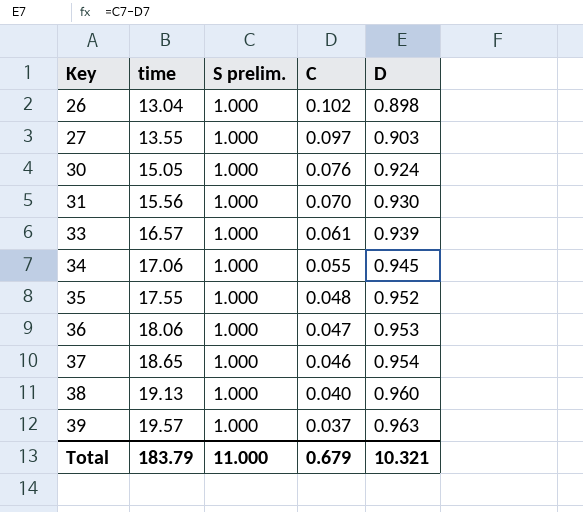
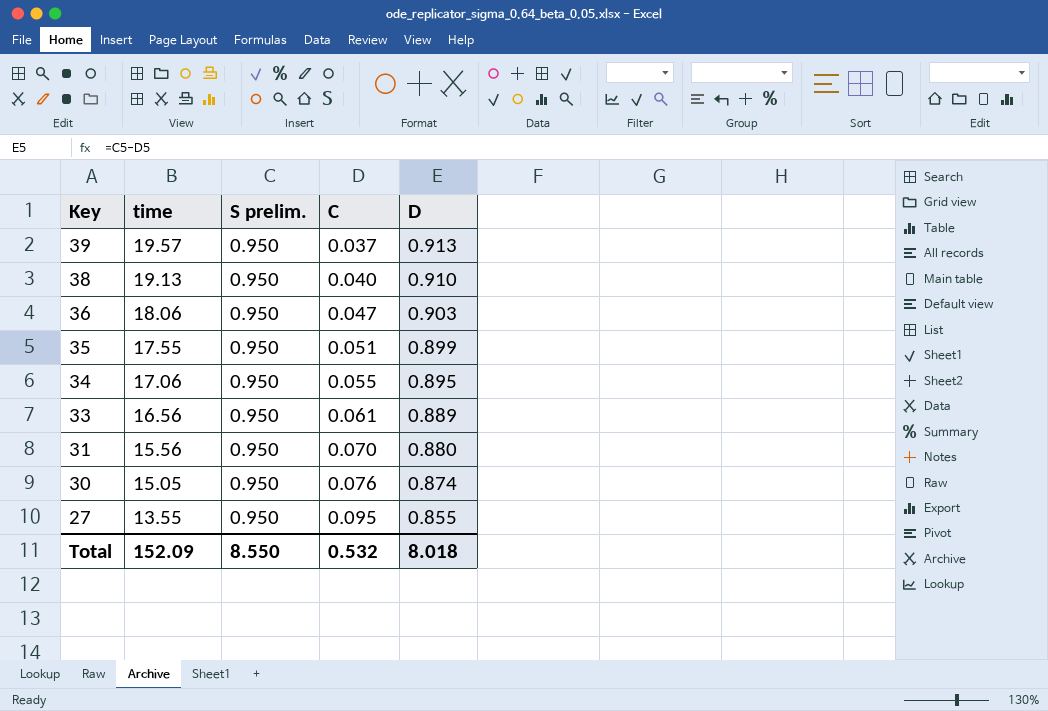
row order: Key ascending -> Key descending
row 26: 13.04 | 1.000 | 0.102 | 0.898 -> none
row 37: 18.65 | 1.000 | 0.046 | 0.954 -> none
39 | S prelim.: 1.000 -> 0.950
39 | D: 0.963 -> 0.913
38 | S prelim.: 1.000 -> 0.950
38 | D: 0.960 -> 0.910
36 | S prelim.: 1.000 -> 0.950
36 | D: 0.953 -> 0.903
35 | S prelim.: 1.000 -> 0.950
35 | C: 0.048 -> 0.051
35 | D: 0.952 -> 0.899
34 | S prelim.: 1.000 -> 0.950
34 | D: 0.945 -> 0.895
33 | time: 16.57 -> 16.56
33 | S prelim.: 1.000 -> 0.950
33 | D: 0.939 -> 0.889
31 | S prelim.: 1.000 -> 0.950
31 | D: 0.930 -> 0.880
30 | S prelim.: 1.000 -> 0.950
30 | D: 0.924 -> 0.874
27 | S prelim.: 1.000 -> 0.950
27 | C: 0.097 -> 0.095
27 | D: 0.903 -> 0.855
Total | time: 183.79 -> 152.09
Total | S prelim.: 11.000 -> 8.550
Total | C: 0.679 -> 0.532
Total | D: 10.321 -> 8.018

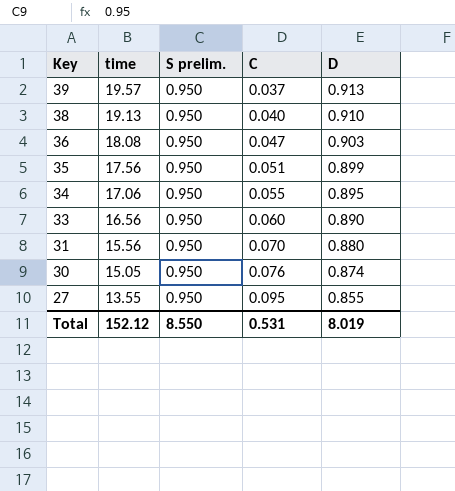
36 | time: 18.06 -> 18.08
35 | time: 17.55 -> 17.56
33 | C: 0.061 -> 0.060
33 | D: 0.889 -> 0.890
Total | time: 152.09 -> 152.12
Total | C: 0.532 -> 0.531
Total | D: 8.018 -> 8.019

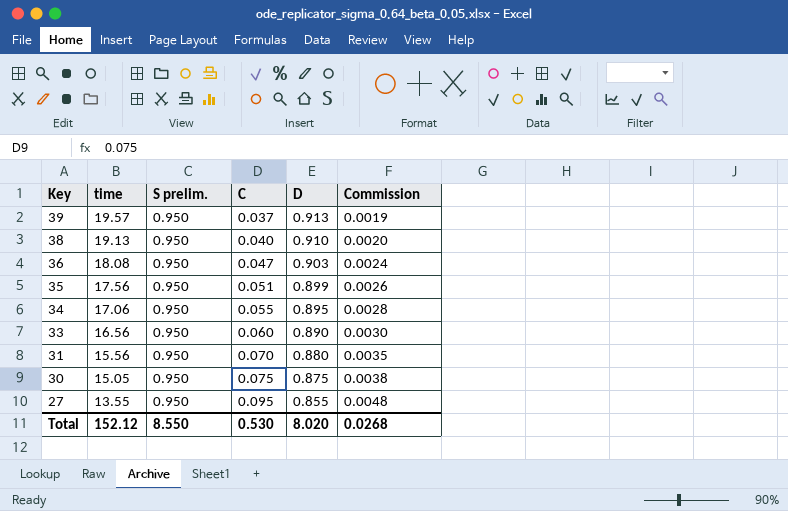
column Commission | formula: none -> [C] * 0.05
30 | C: 0.076 -> 0.075
30 | D: 0.874 -> 0.875
Total | C: 0.531 -> 0.530
Total | D: 8.019 -> 8.020

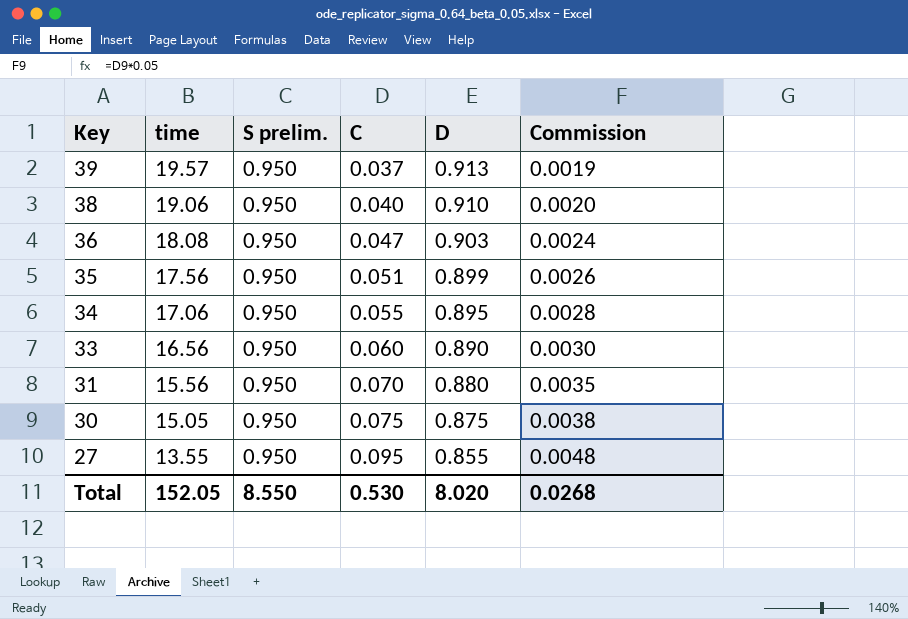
38 | time: 19.13 -> 19.06
Total | time: 152.12 -> 152.05

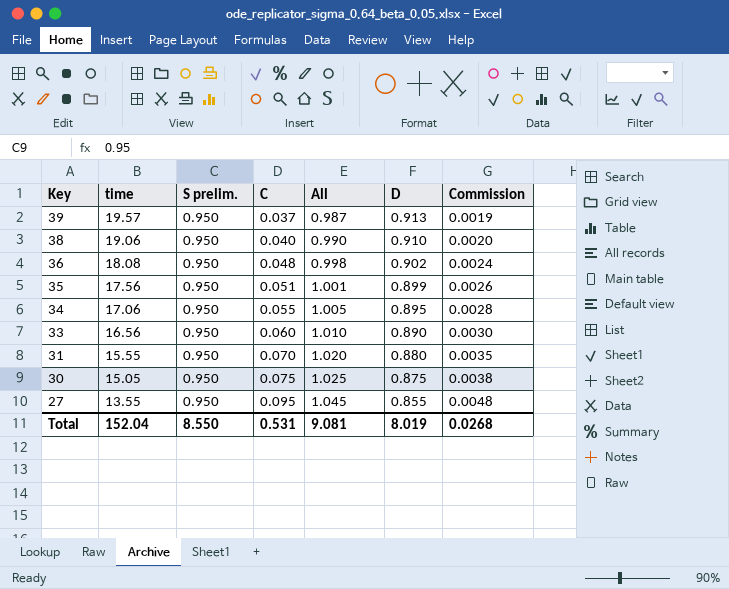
column All | formula: none -> [S prelim.] + [C]
36 | C: 0.047 -> 0.048
36 | D: 0.903 -> 0.902
31 | time: 15.56 -> 15.55
Total | time: 152.05 -> 152.04
Total | C: 0.530 -> 0.531
Total | D: 8.020 -> 8.019

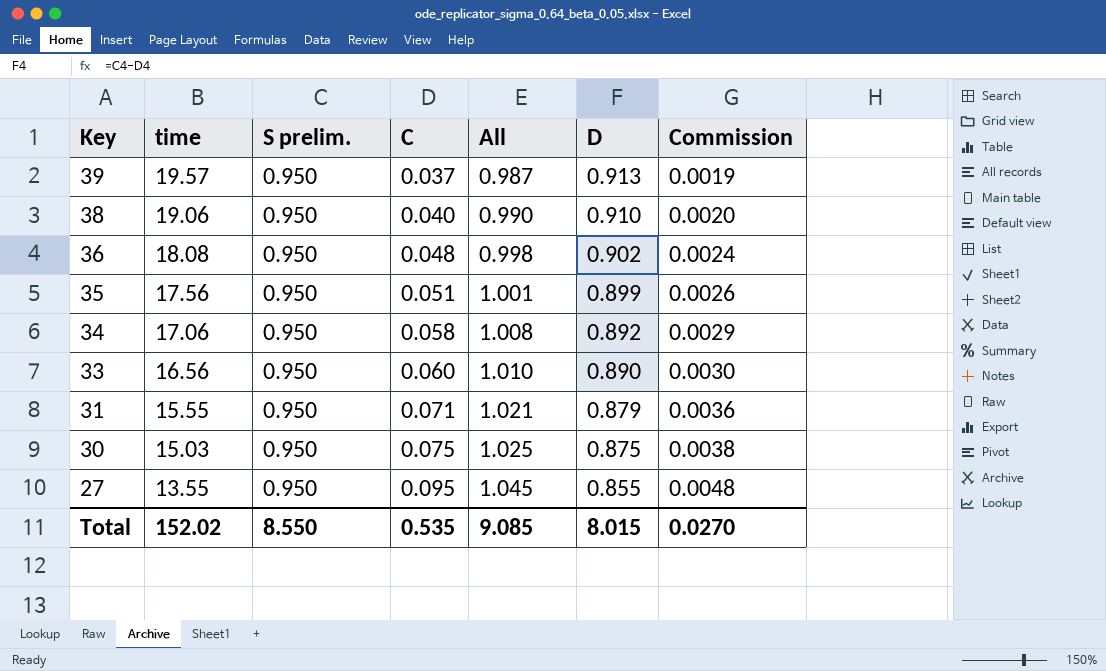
34 | C: 0.055 -> 0.058
34 | All: 1.005 -> 1.008
34 | D: 0.895 -> 0.892
34 | Commission: 0.0028 -> 0.0029
31 | C: 0.070 -> 0.071
31 | All: 1.020 -> 1.021
31 | D: 0.880 -> 0.879
31 | Commission: 0.0035 -> 0.0036
30 | time: 15.05 -> 15.03
Total | time: 152.04 -> 152.02
Total | C: 0.531 -> 0.535
Total | All: 9.081 -> 9.085
Total | D: 8.019 -> 8.015
Total | Commission: 0.0268 -> 0.0270

